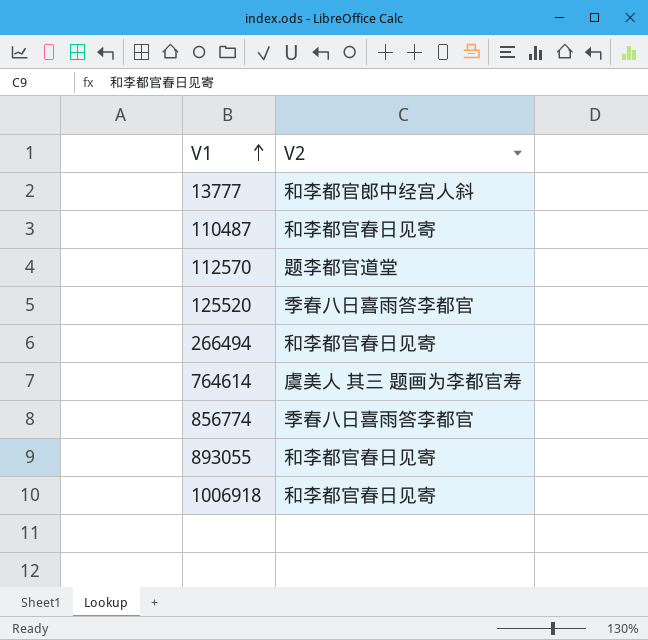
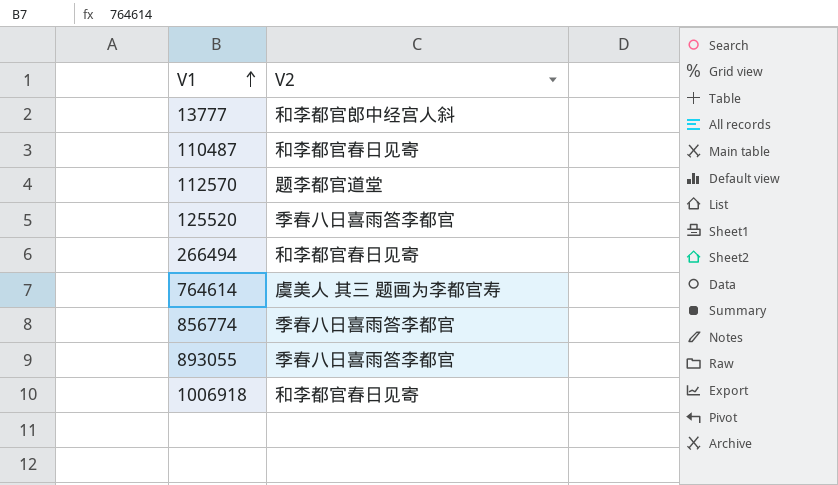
893055 | V2: 和李都官春日见寄 -> 季春八日喜雨答李都官

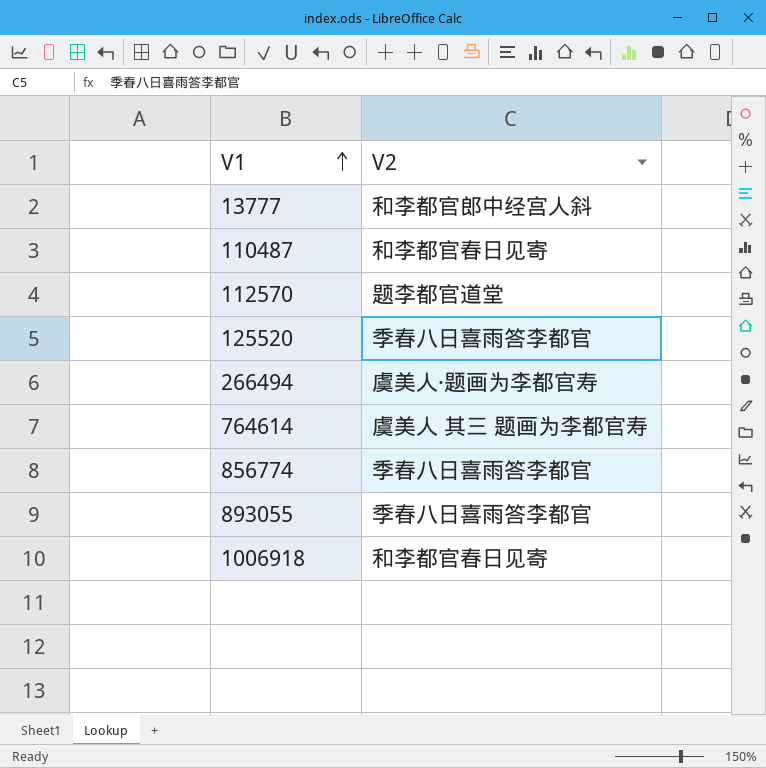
266494 | V2: 和李都官春日见寄 -> 虞美人·题画为李都官寿

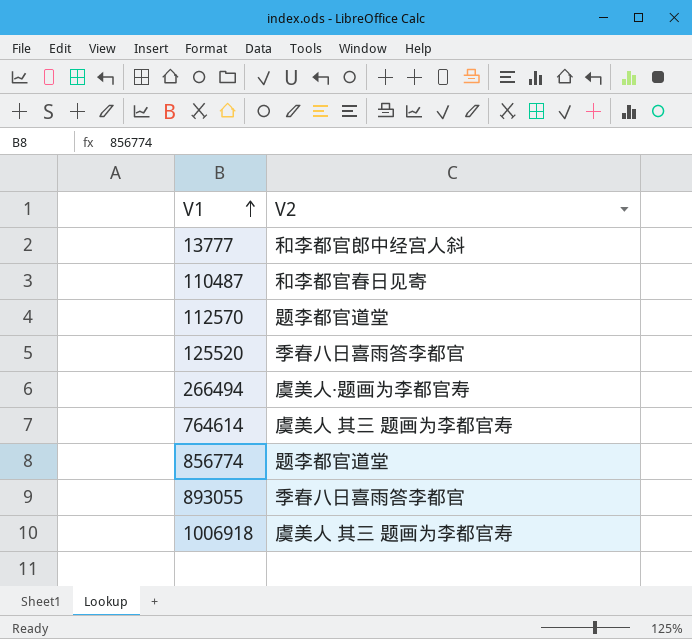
856774 | V2: 季春八日喜雨答李都官 -> 题李都官道堂
1006918 | V2: 和李都官春日见寄 -> 虞美人 其三 题画为李都官寿

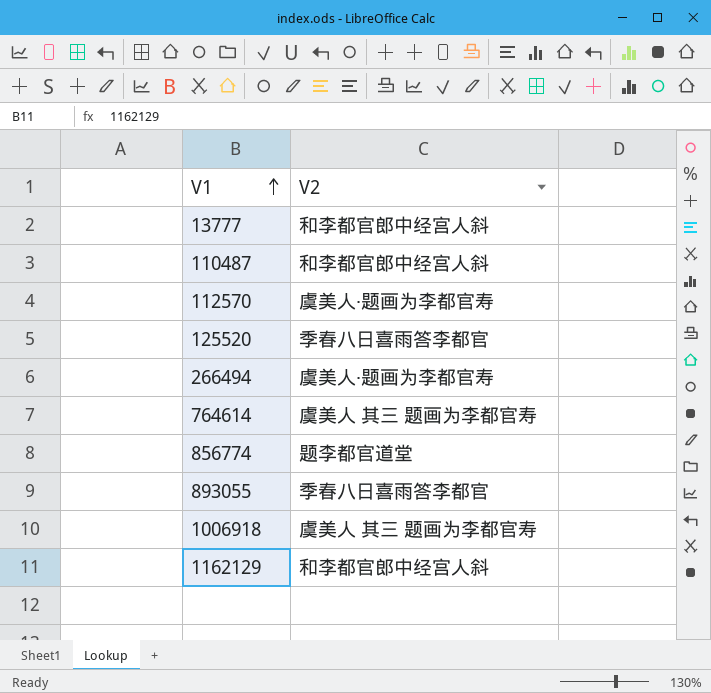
110487 | V2: 和李都官春日见寄 -> 和李都官郎中经宫人斜
112570 | V2: 题李都官道堂 -> 虞美人·题画为李都官寿
row 1162129: none -> 和李都官郎中经宫人斜

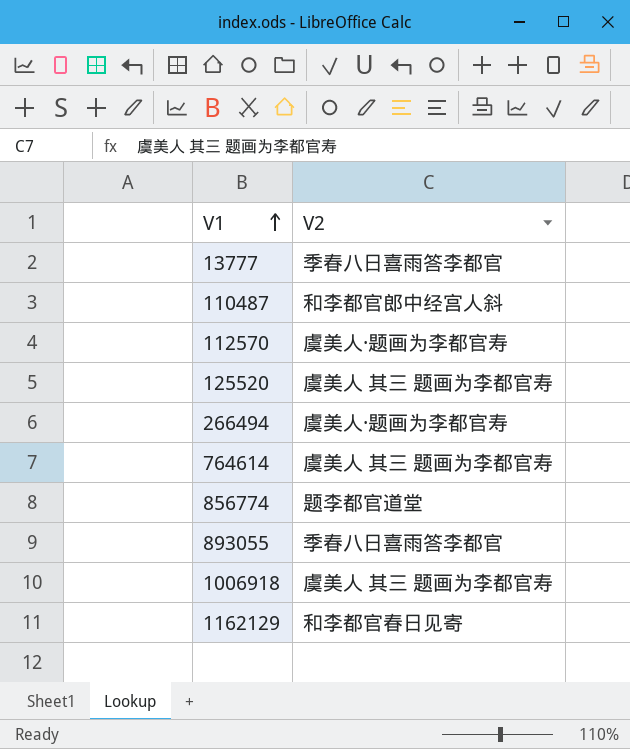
13777 | V2: 和李都官郎中经宫人斜 -> 季春八日喜雨答李都官
125520 | V2: 季春八日喜雨答李都官 -> 虞美人 其三 题画为李都官寿
1162129 | V2: 和李都官郎中经宫人斜 -> 和李都官春日见寄

